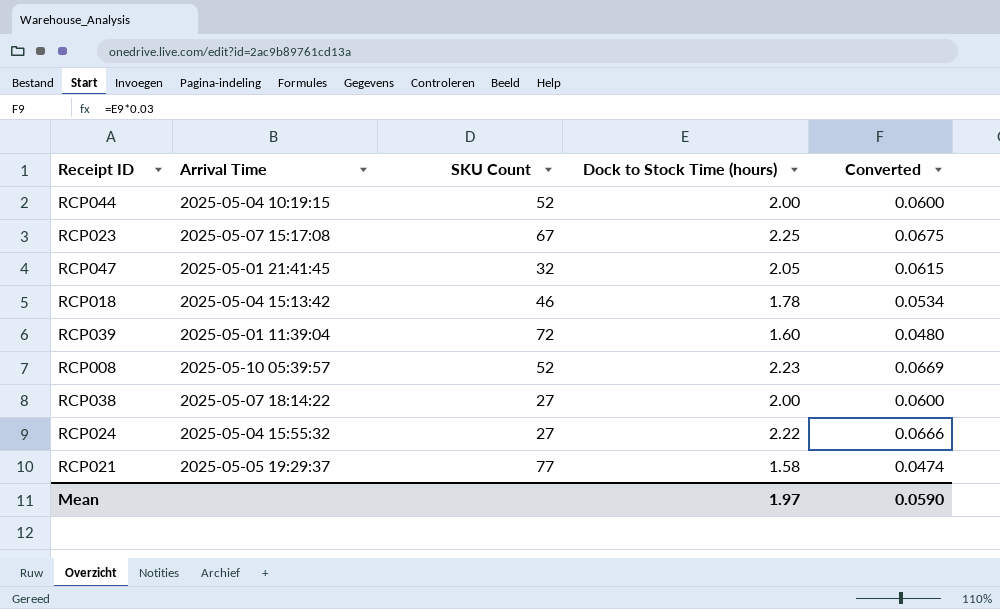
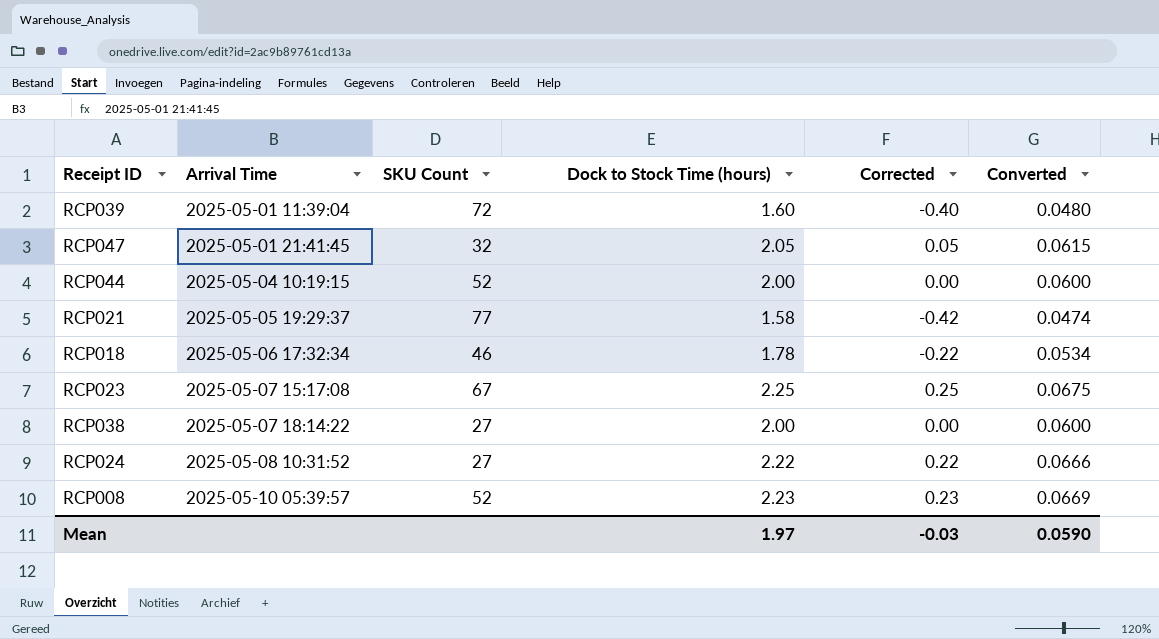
row order: none -> Arrival Time ascending
column Corrected | formula: none -> [Dock to Stock Time (hours)] - 2
RCP018 | Arrival Time: 2025-05-04 15:13:42 -> 2025-05-06 17:32:34
RCP024 | Arrival Time: 2025-05-04 15:55:32 -> 2025-05-08 10:31:52

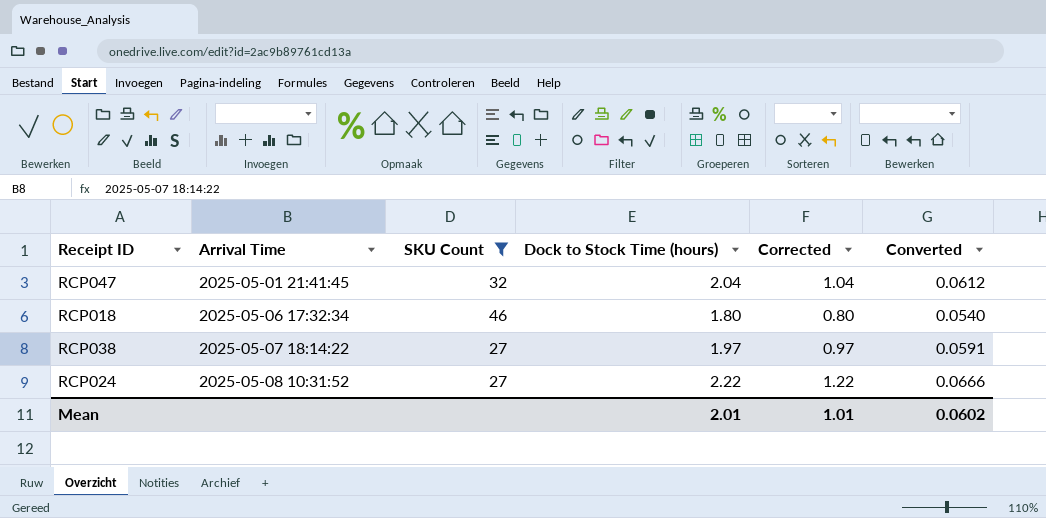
filter: none -> SKU Count <= 46
column Corrected | formula: [Dock to Stock Time (hours)] - 2 -> [Dock to Stock Time (hours)] - 1
RCP047 | Dock to Stock Time (hours): 2.05 -> 2.04
RCP047 | Converted: 0.0615 -> 0.0612
RCP018 | Dock to Stock Time (hours): 1.78 -> 1.80
RCP018 | Converted: 0.0534 -> 0.0540
RCP038 | Dock to Stock Time (hours): 2.00 -> 1.97
RCP038 | Converted: 0.0600 -> 0.0591
Mean | Dock to Stock Time (hours): 1.97 -> 2.01
Mean | Corrected: -0.03 -> 1.01
Mean | Converted: 0.0590 -> 0.0602

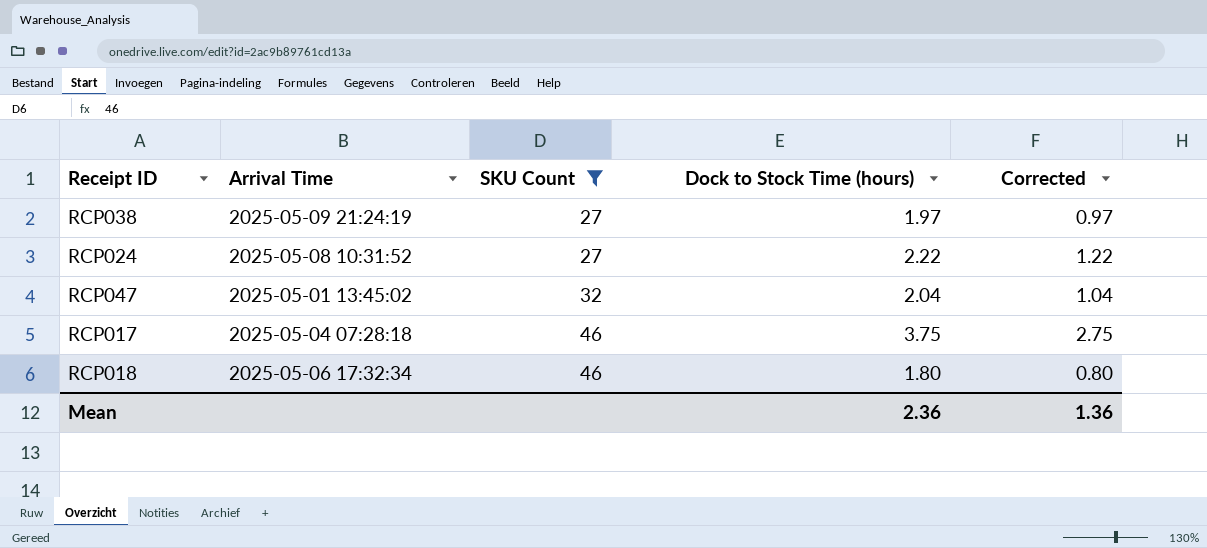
row order: Arrival Time ascending -> SKU Count ascending
column Converted | formula: [Dock to Stock Time (hours)] * 0.03 -> none
RCP038 | Arrival Time: 2025-05-07 18:14:22 -> 2025-05-09 21:24:19
RCP047 | Arrival Time: 2025-05-01 21:41:45 -> 2025-05-01 13:45:02
row RCP017: none -> 2025-05-04 07:28:18 | 46 | 3.75 | 2.75
Mean | Dock to Stock Time (hours): 2.01 -> 2.36
Mean | Corrected: 1.01 -> 1.36

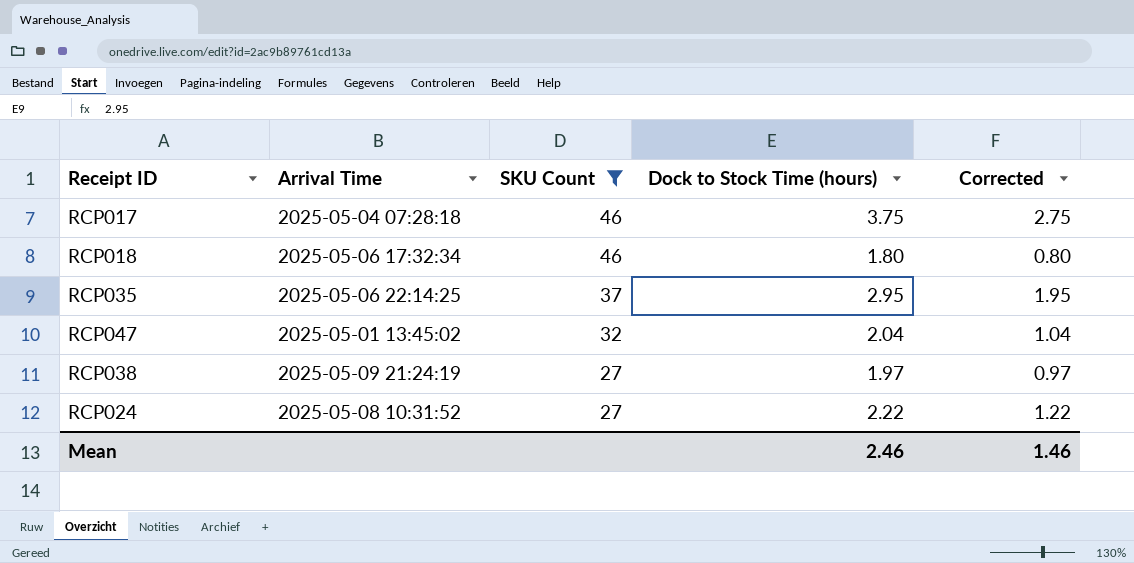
row order: SKU Count ascending -> SKU Count descending
row RCP035: none -> 2025-05-06 22:14:25 | 37 | 2.95 | 1.95
Mean | Dock to Stock Time (hours): 2.36 -> 2.46
Mean | Corrected: 1.36 -> 1.46

